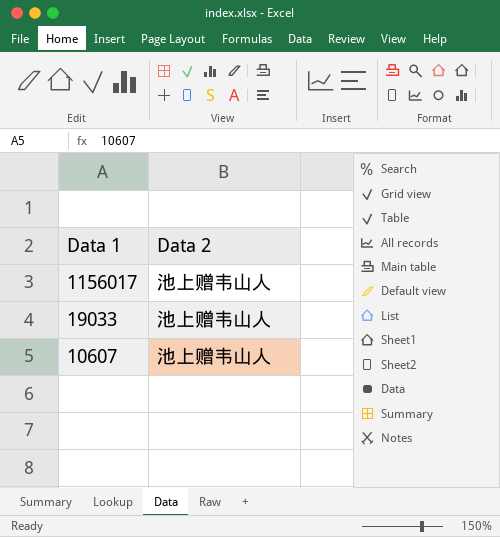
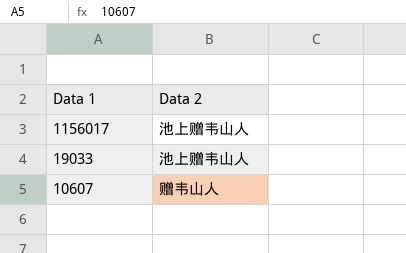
10607 | Data 2: 池上赠韦山人 -> 赠韦山人

